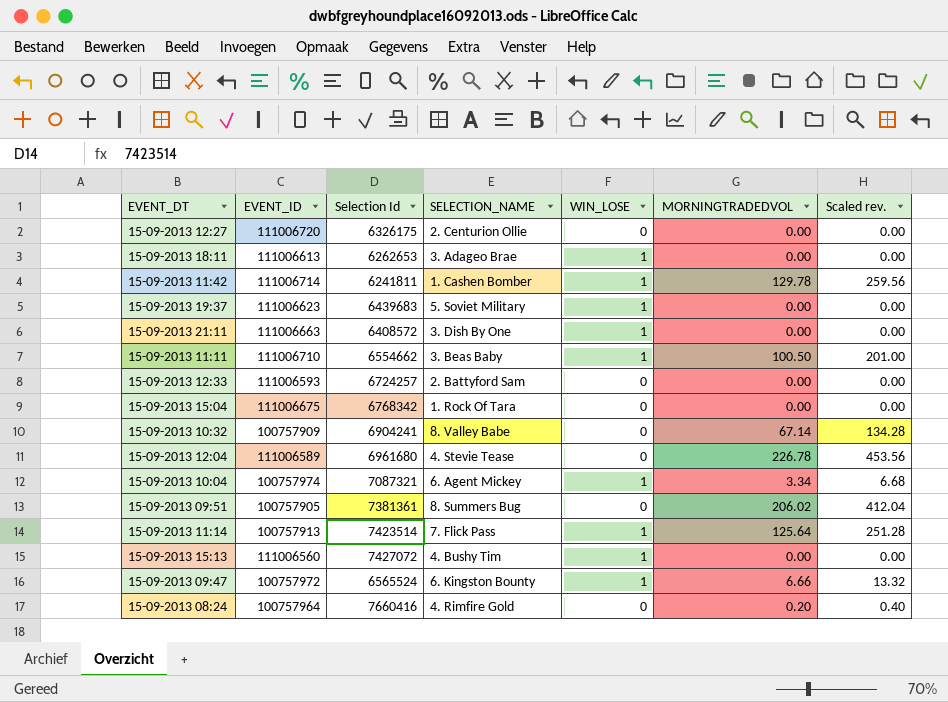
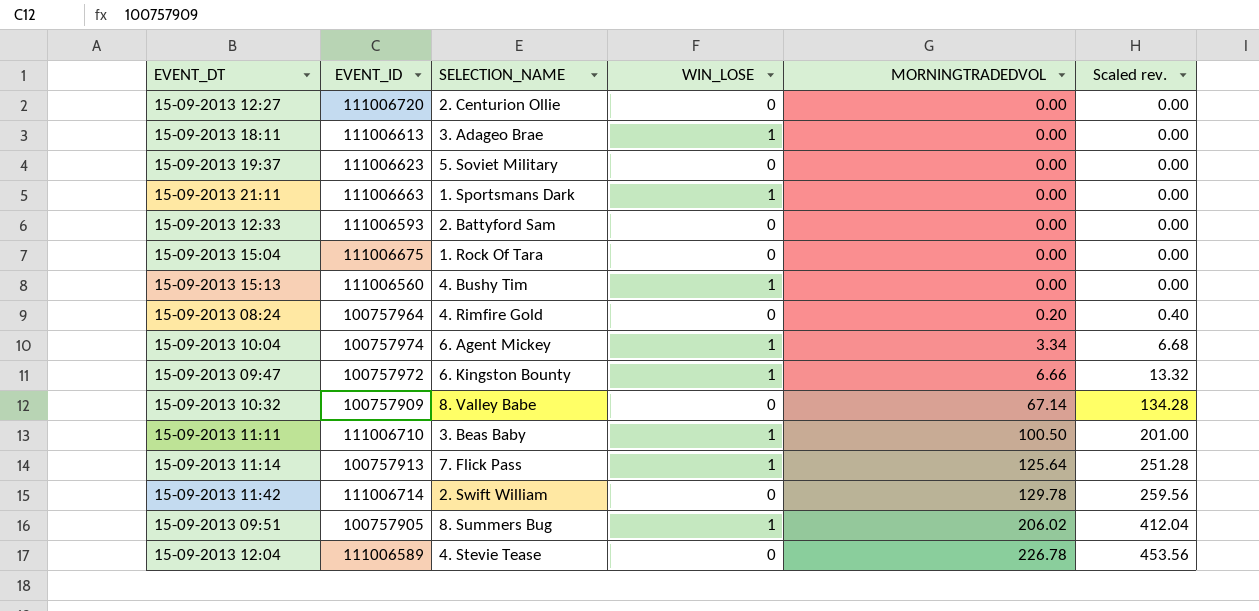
row order: none -> MORNINGTRADEDVOL ascending
column Selection Id | position: 3 -> none
15-09-2013 19:37 | WIN_LOSE: 1 -> 0
15-09-2013 21:11 | SELECTION_NAME: 3. Dish By One -> 1. Sportsmans Dark
15-09-2013 11:42 | SELECTION_NAME: 1. Cashen Bomber -> 2. Swift William
15-09-2013 11:42 | WIN_LOSE: 1 -> 0
15-09-2013 09:51 | WIN_LOSE: 0 -> 1

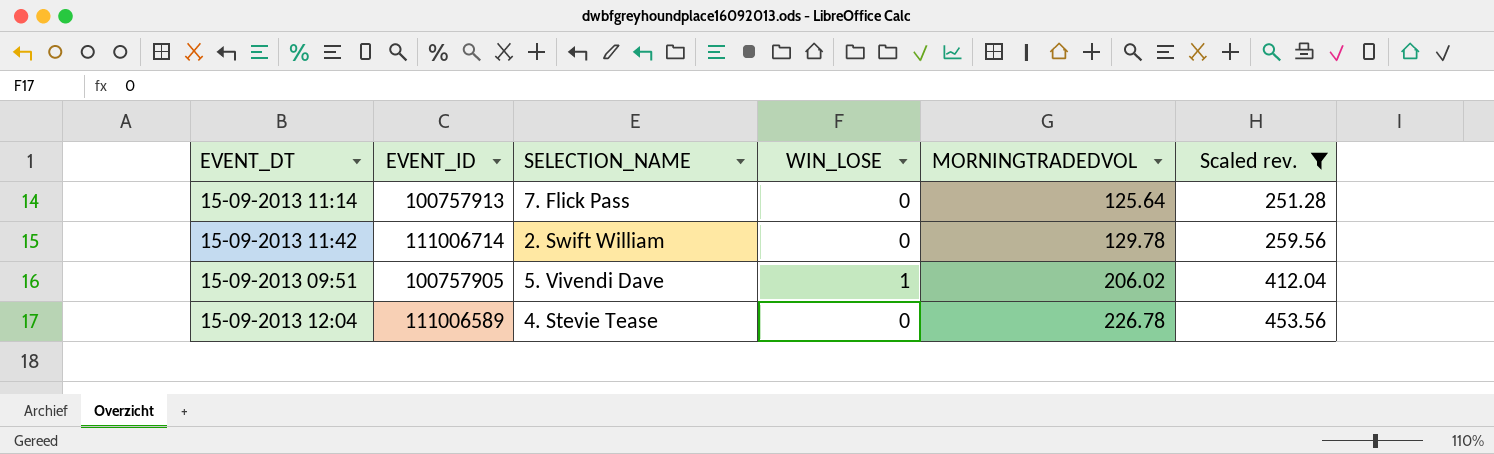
filter: none -> Scaled rev. >= 251.28
15-09-2013 11:14 | WIN_LOSE: 1 -> 0
15-09-2013 09:51 | SELECTION_NAME: 8. Summers Bug -> 5. Vivendi Dave

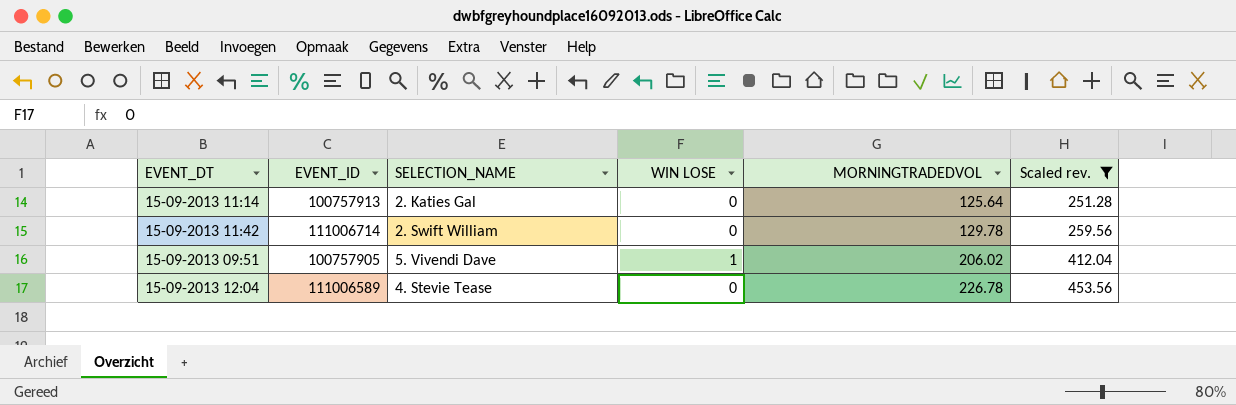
column name: WIN_LOSE -> WIN LOSE
15-09-2013 11:14 | SELECTION_NAME: 7. Flick Pass -> 2. Katies Gal

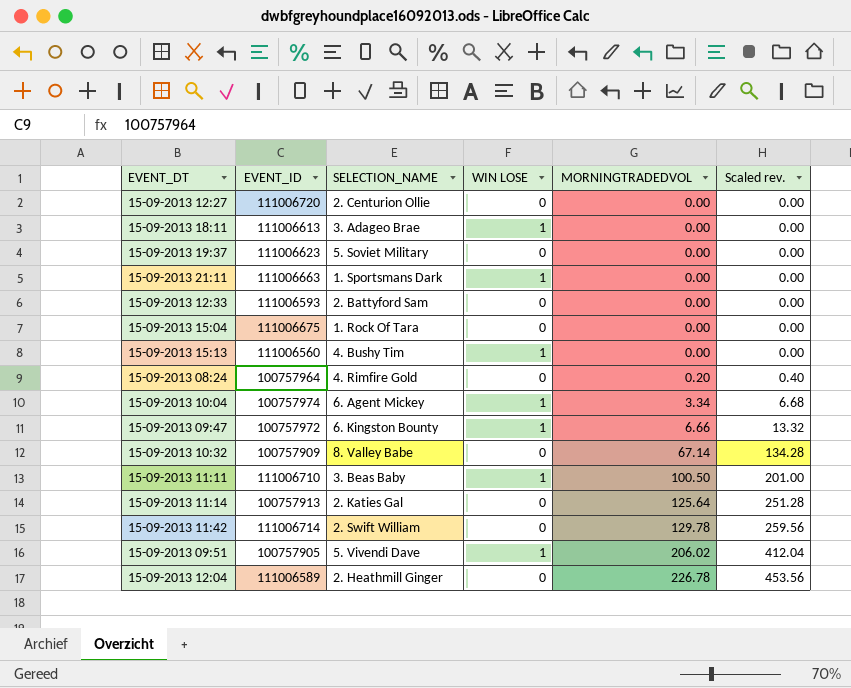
filter: Scaled rev. >= 251.28 -> none
15-09-2013 12:04 | SELECTION_NAME: 4. Stevie Tease -> 2. Heathmill Ginger

